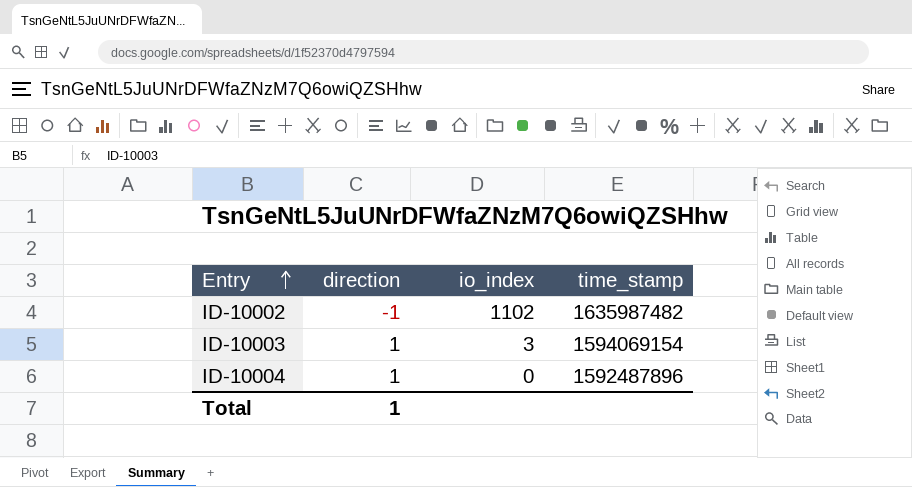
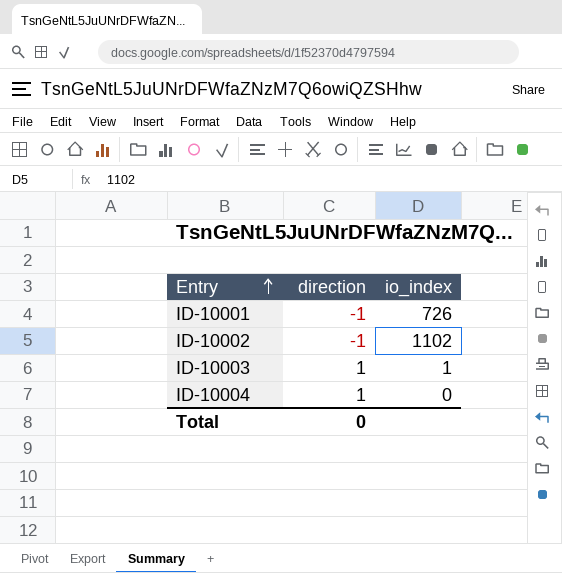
column time_stamp | position: 4 -> none
row ID-10001: none -> -1 | 726
ID-10003 | io_index: 3 -> 1
Total | direction: 1 -> 0

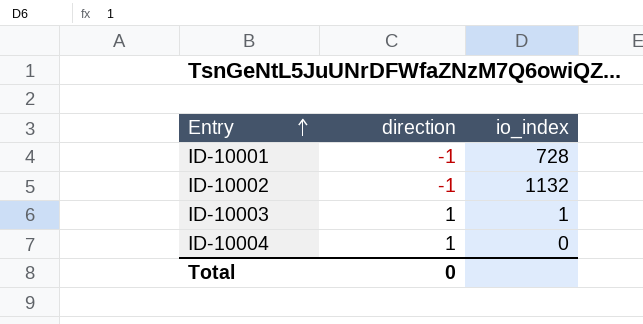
ID-10001 | io_index: 726 -> 728
ID-10002 | io_index: 1102 -> 1132

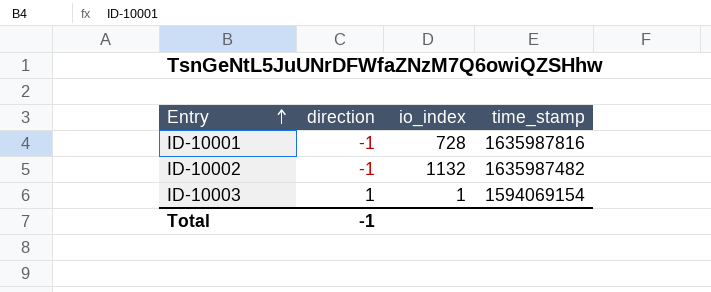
column time_stamp | position: none -> 4
row ID-10004: 1 | 0 -> none
Total | direction: 0 -> -1

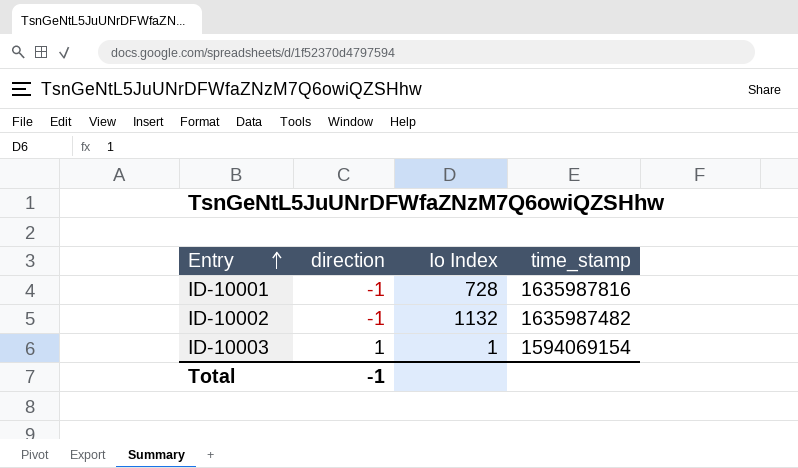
column name: io_index -> Io Index

